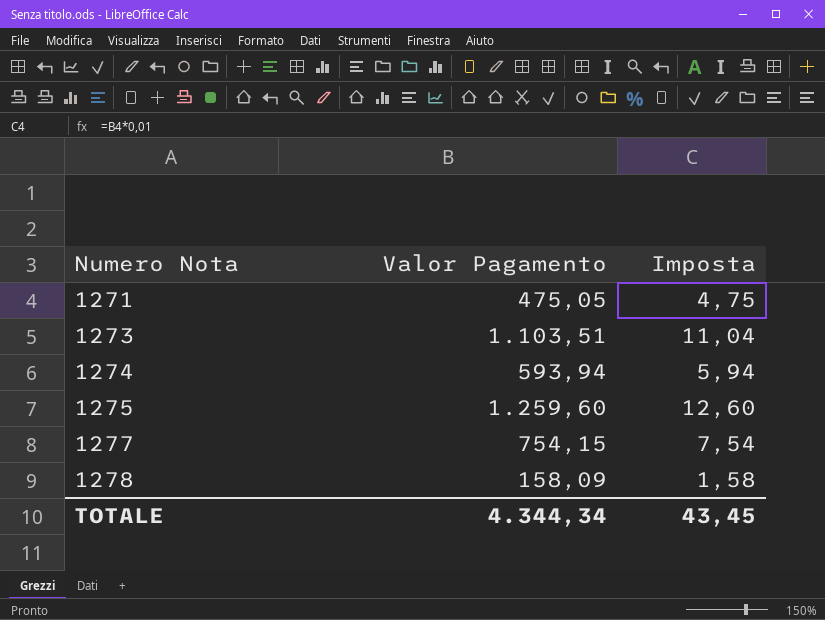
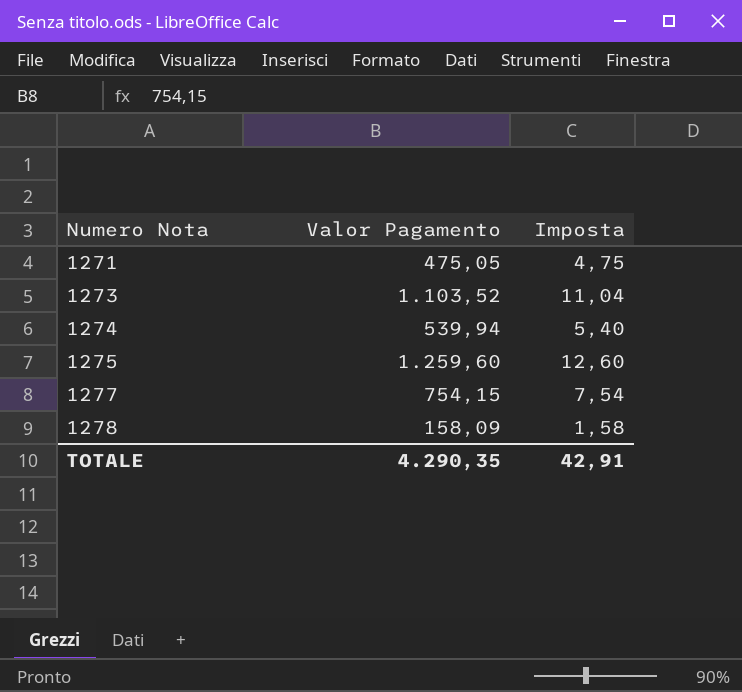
1273 | Valor Pagamento: 1.103,51 -> 1.103,52
1274 | Valor Pagamento: 593,94 -> 539,94
1274 | Imposta: 5,94 -> 5,40
TOTALE | Valor Pagamento: 4.344,34 -> 4.290,35
TOTALE | Imposta: 43,45 -> 42,91

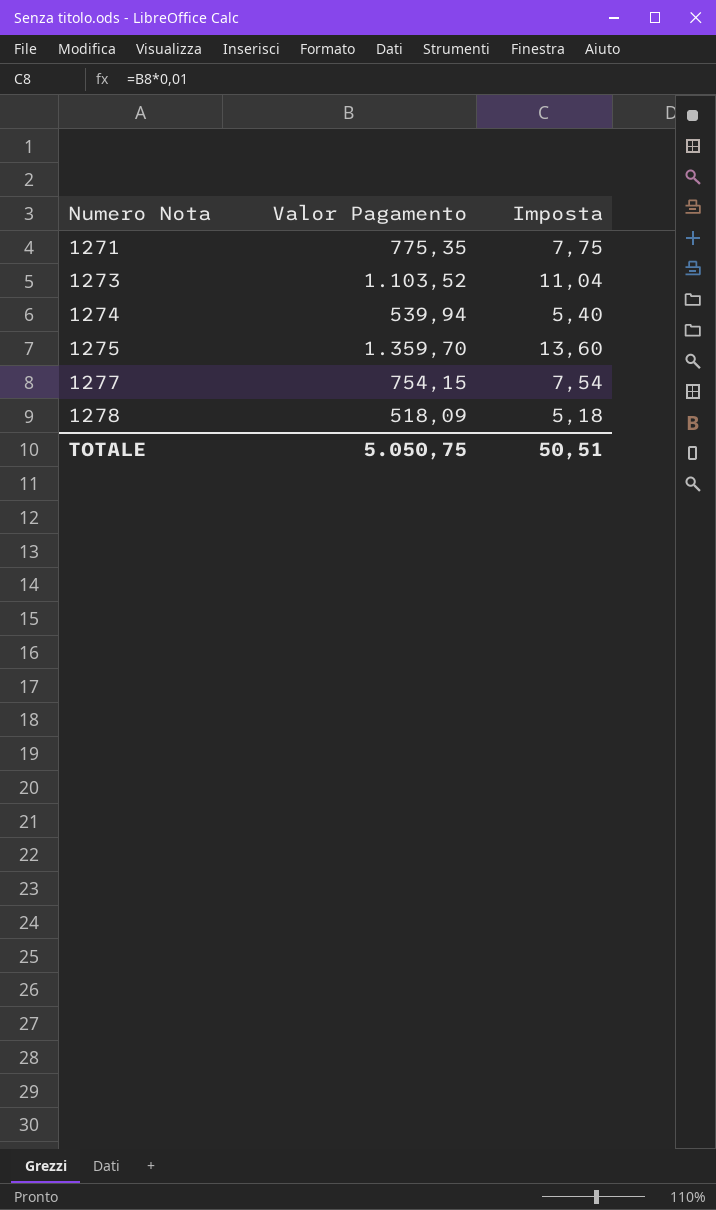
1271 | Valor Pagamento: 475,05 -> 775,35
1271 | Imposta: 4,75 -> 7,75
1275 | Valor Pagamento: 1.259,60 -> 1.359,70
1275 | Imposta: 12,60 -> 13,60
1278 | Valor Pagamento: 158,09 -> 518,09
1278 | Imposta: 1,58 -> 5,18
TOTALE | Valor Pagamento: 4.290,35 -> 5.050,75
TOTALE | Imposta: 42,91 -> 50,51

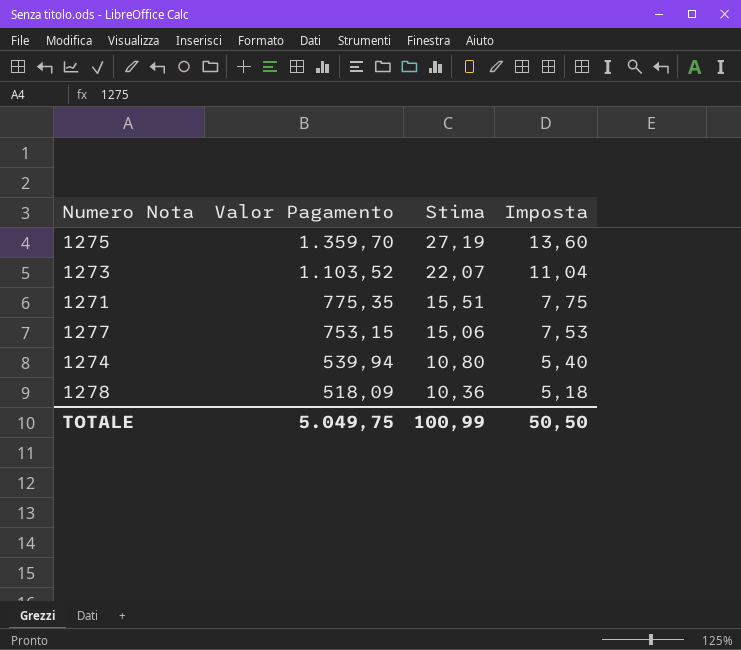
row order: Numero Nota ascending -> Valor Pagamento descending
column Stima | formula: none -> [Valor Pagamento] * 0,02
1277 | Valor Pagamento: 754,15 -> 753,15
1277 | Imposta: 7,54 -> 7,53
TOTALE | Valor Pagamento: 5.050,75 -> 5.049,75
TOTALE | Imposta: 50,51 -> 50,50

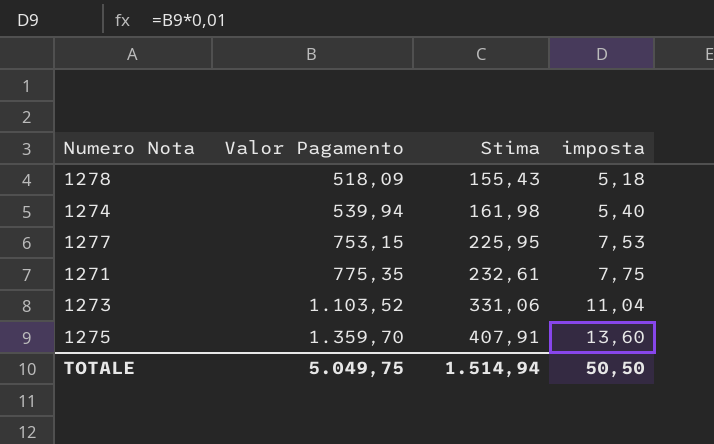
row order: Valor Pagamento descending -> Valor Pagamento ascending
column Stima | formula: [Valor Pagamento] * 0,02 -> [Valor Pagamento] * 0,3
column name: Imposta -> imposta
TOTALE | Stima: 100,99 -> 1.514,94

